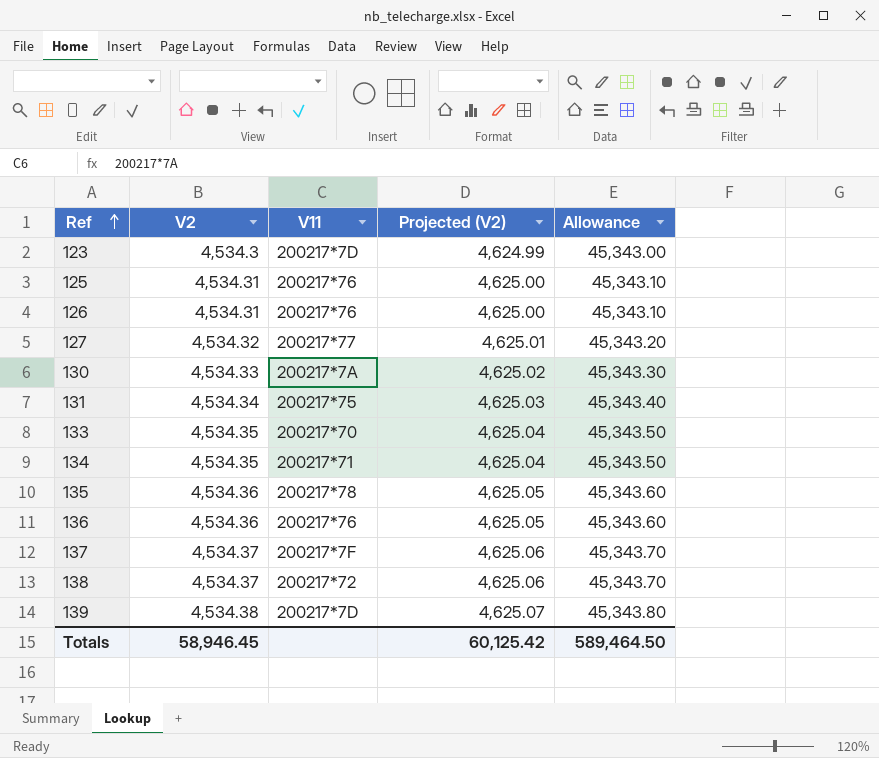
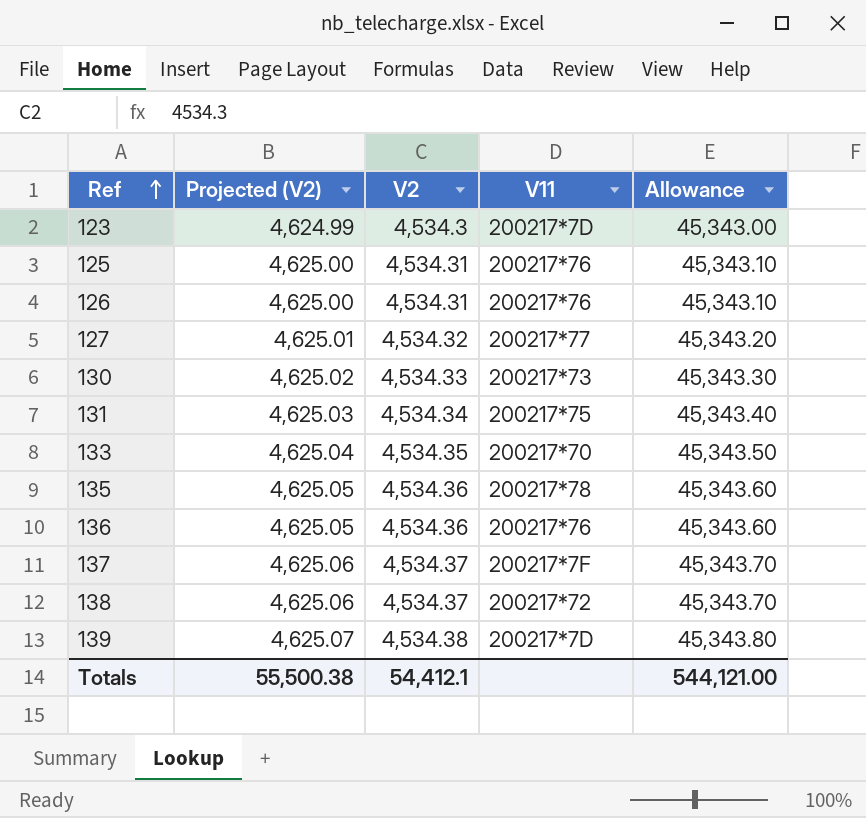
column Projected (V2) | position: 4 -> 2
row 134: 4,534.35 | 200217*71 | 4,625.04 | 45,343.50 -> none
130 | V11: 200217*7A -> 200217*73
Totals | Projected (V2): 60,125.42 -> 55,500.38
Totals | V2: 58,946.45 -> 54,412.1
Totals | Allowance: 589,464.50 -> 544,121.00

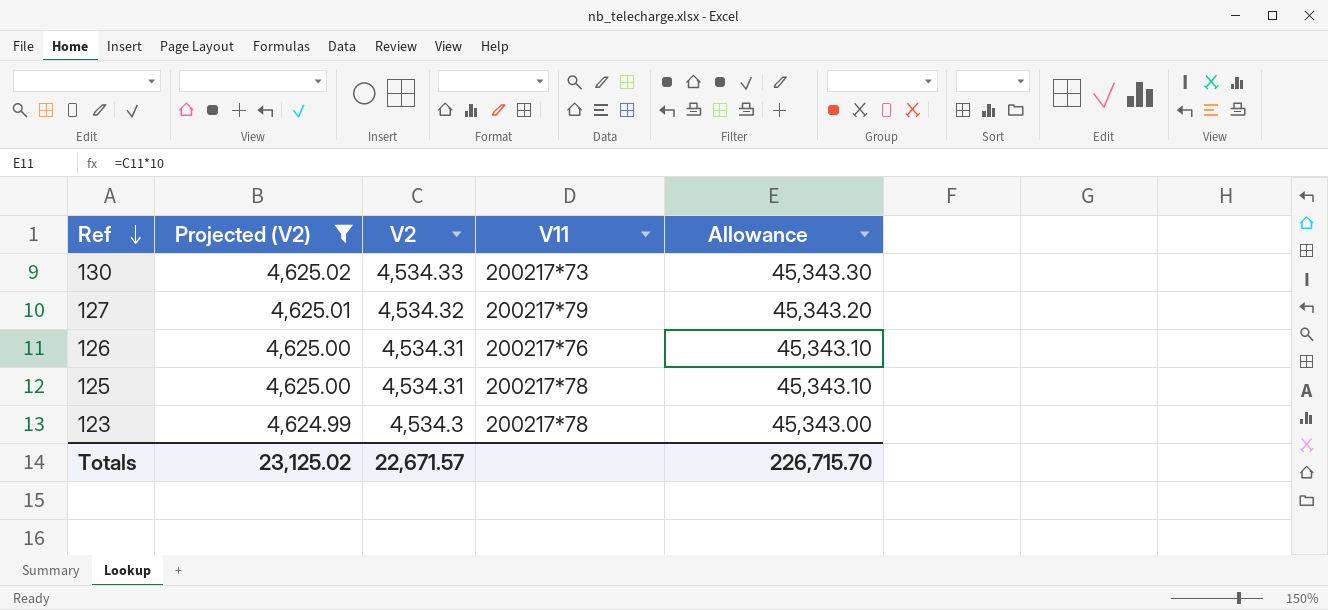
filter: none -> Projected (V2) <= 4,625.02
row order: Ref ascending -> Ref descending
127 | V11: 200217*77 -> 200217*79
125 | V11: 200217*76 -> 200217*78
123 | V11: 200217*7D -> 200217*78
Totals | Projected (V2): 55,500.38 -> 23,125.02
Totals | V2: 54,412.1 -> 22,671.57
Totals | Allowance: 544,121.00 -> 226,715.70

